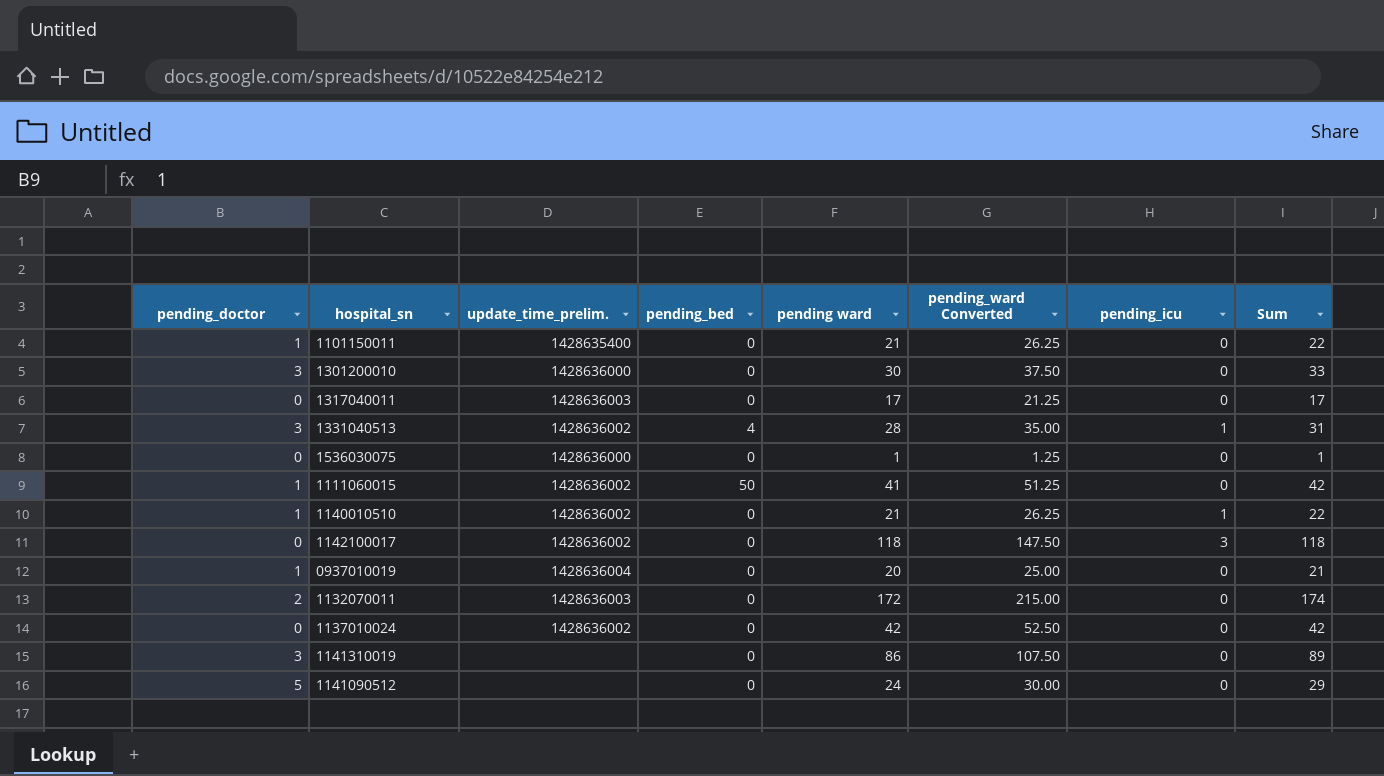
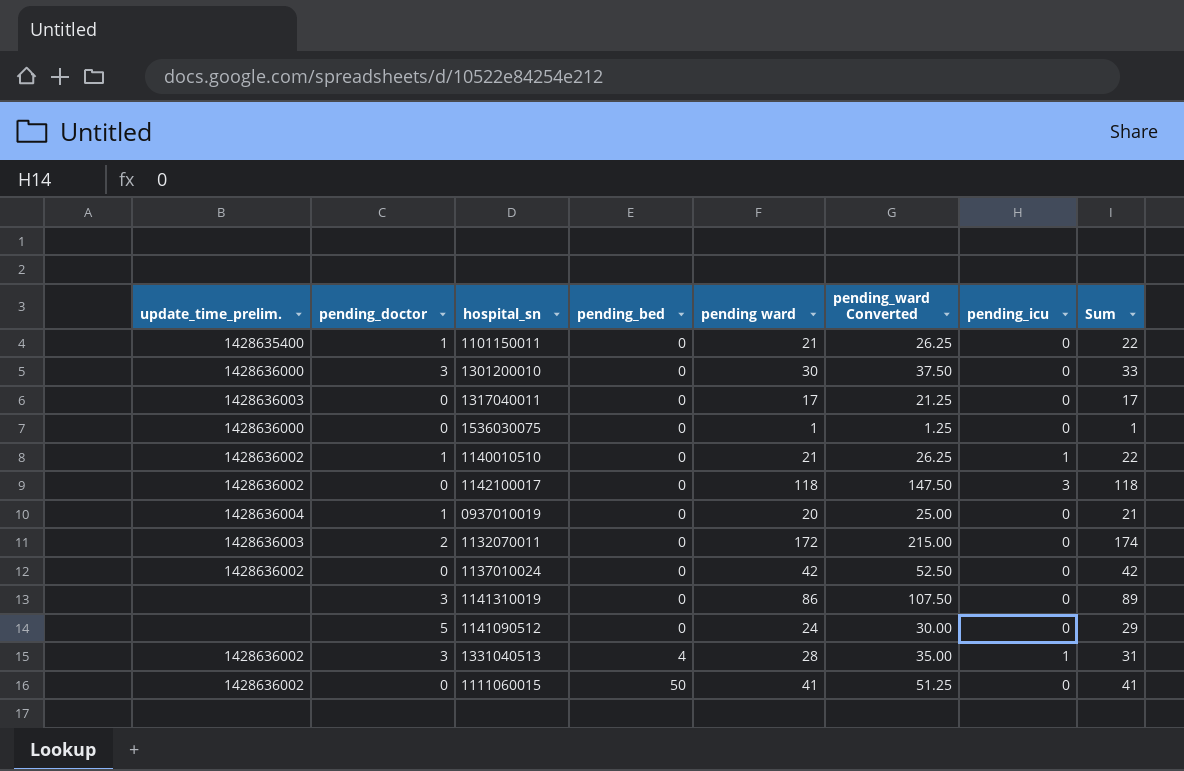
row order: none -> pending_bed ascending
column update_time_prelim. | position: 3 -> 1
1111060015 | pending_doctor: 1 -> 0
1111060015 | Sum: 42 -> 41

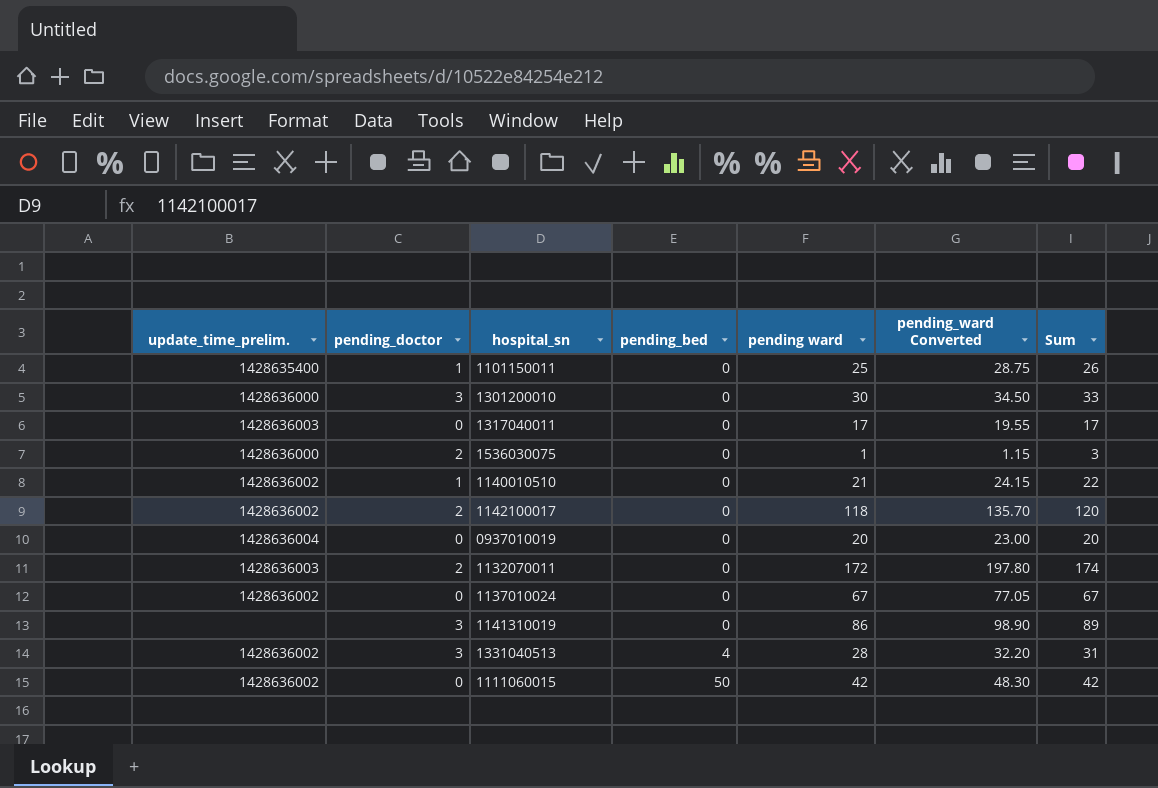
column pending_icu | position: 7 -> none
column pending_ward Converted | formula: [pending ward] * 1.25 -> [pending ward] * 1.15
row 1141090512: none | 5 | 0 | 24 | 30.00 | 0 | 29 -> none
1101150011 | pending ward: 21 -> 25
1101150011 | Sum: 22 -> 26
1536030075 | pending_doctor: 0 -> 2
1536030075 | Sum: 1 -> 3
1142100017 | pending_doctor: 0 -> 2
1142100017 | Sum: 118 -> 120
0937010019 | pending_doctor: 1 -> 0
0937010019 | Sum: 21 -> 20
1137010024 | pending ward: 42 -> 67
1137010024 | Sum: 42 -> 67
1111060015 | pending ward: 41 -> 42
1111060015 | Sum: 41 -> 42

